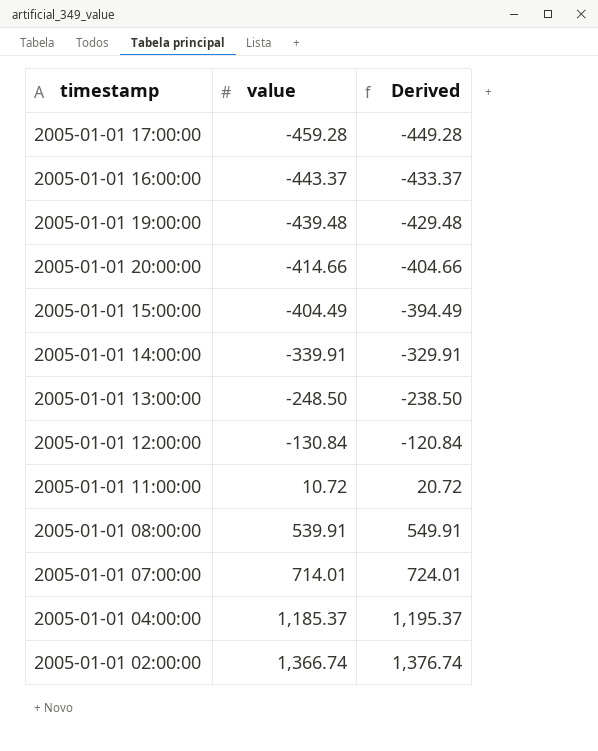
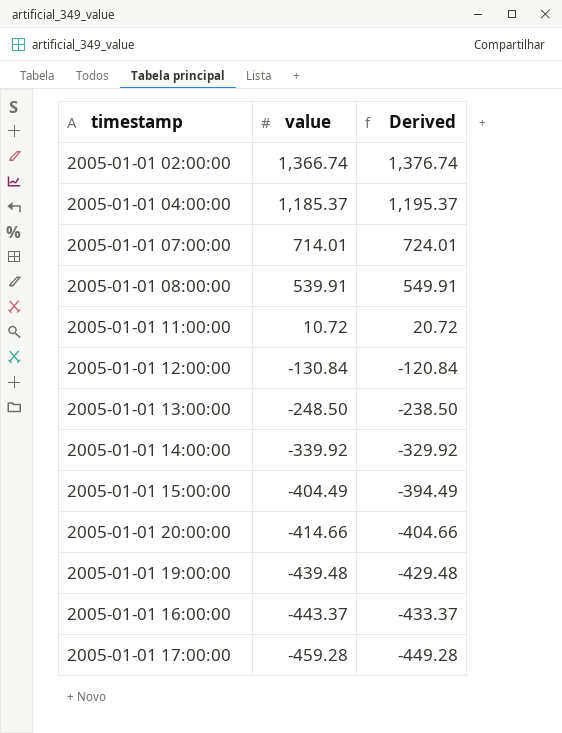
row order: value ascending -> value descending
2005-01-01 14:00:00 | value: -339.91 -> -339.92
2005-01-01 14:00:00 | Derived: -329.91 -> -329.92

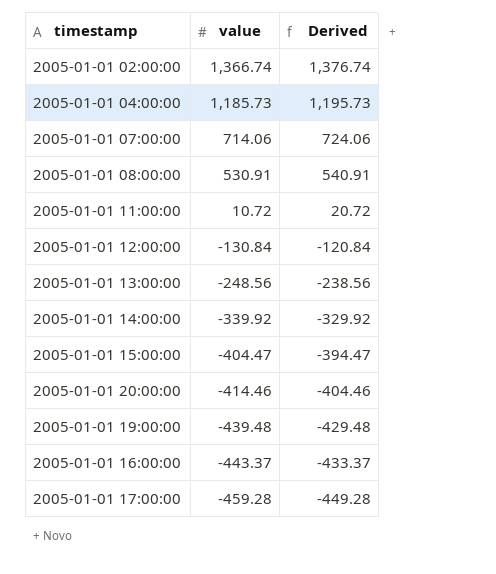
2005-01-01 04:00:00 | value: 1,185.37 -> 1,185.73
2005-01-01 04:00:00 | Derived: 1,195.37 -> 1,195.73
2005-01-01 07:00:00 | value: 714.01 -> 714.06
2005-01-01 07:00:00 | Derived: 724.01 -> 724.06
2005-01-01 08:00:00 | value: 539.91 -> 530.91
2005-01-01 08:00:00 | Derived: 549.91 -> 540.91
2005-01-01 13:00:00 | value: -248.50 -> -248.56
2005-01-01 13:00:00 | Derived: -238.50 -> -238.56
2005-01-01 15:00:00 | value: -404.49 -> -404.47
2005-01-01 15:00:00 | Derived: -394.49 -> -394.47
2005-01-01 20:00:00 | value: -414.66 -> -414.46
2005-01-01 20:00:00 | Derived: -404.66 -> -404.46

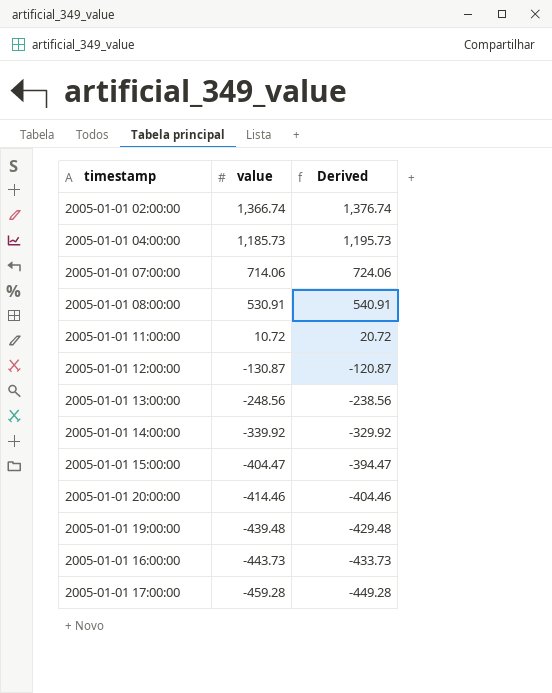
2005-01-01 12:00:00 | value: -130.84 -> -130.87
2005-01-01 12:00:00 | Derived: -120.84 -> -120.87
2005-01-01 16:00:00 | value: -443.37 -> -443.73
2005-01-01 16:00:00 | Derived: -433.37 -> -433.73

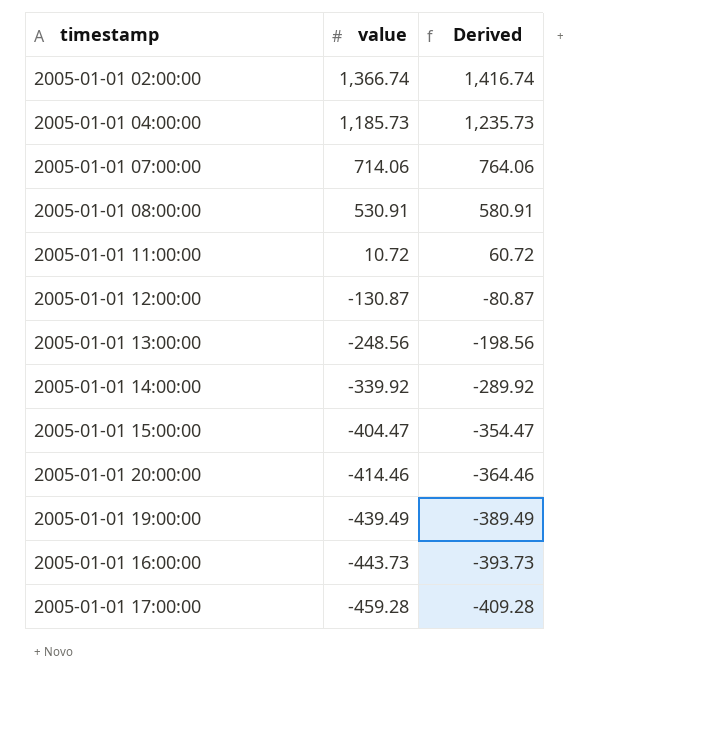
column Derived | formula: [value] + 10 -> [value] + 50
2005-01-01 19:00:00 | value: -439.48 -> -439.49

